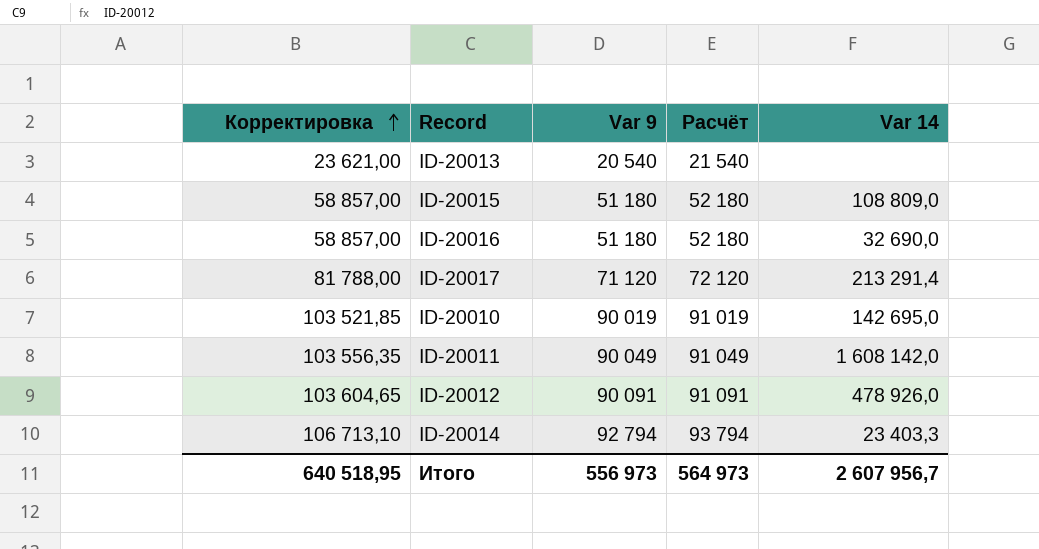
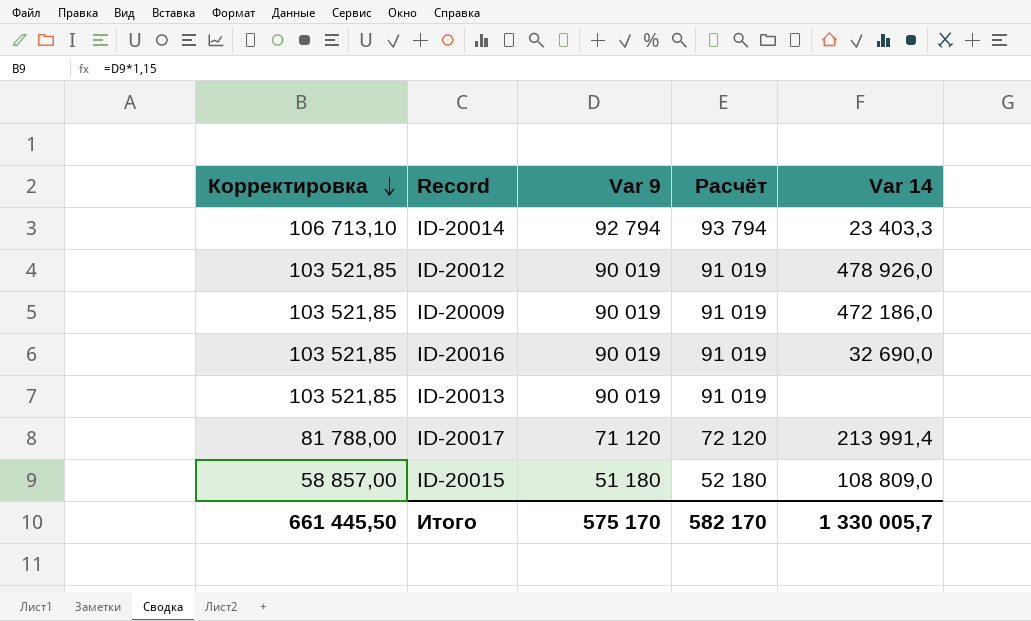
row order: Корректировка ascending -> Корректировка descending
row ID-20010: 103 521,85 | 90 019 | 91 019 | 142 695,0 -> none
row ID-20011: 103 556,35 | 90 049 | 91 049 | 1 608 142,0 -> none
ID-20012 | Корректировка: 103 604,65 -> 103 521,85
ID-20012 | Var 9: 90 091 -> 90 019
ID-20012 | Расчёт: 91 091 -> 91 019
row ID-20009: none -> 103 521,85 | 90 019 | 91 019 | 472 186,0
ID-20016 | Корректировка: 58 857,00 -> 103 521,85
ID-20016 | Var 9: 51 180 -> 90 019
ID-20016 | Расчёт: 52 180 -> 91 019
ID-20013 | Корректировка: 23 621,00 -> 103 521,85
ID-20013 | Var 9: 20 540 -> 90 019
ID-20013 | Расчёт: 21 540 -> 91 019
ID-20017 | Var 14: 213 291,4 -> 213 991,4
Итого | Корректировка: 640 518,95 -> 661 445,50
Итого | Var 9: 556 973 -> 575 170
Итого | Расчёт: 564 973 -> 582 170
Итого | Var 14: 2 607 956,7 -> 1 330 005,7

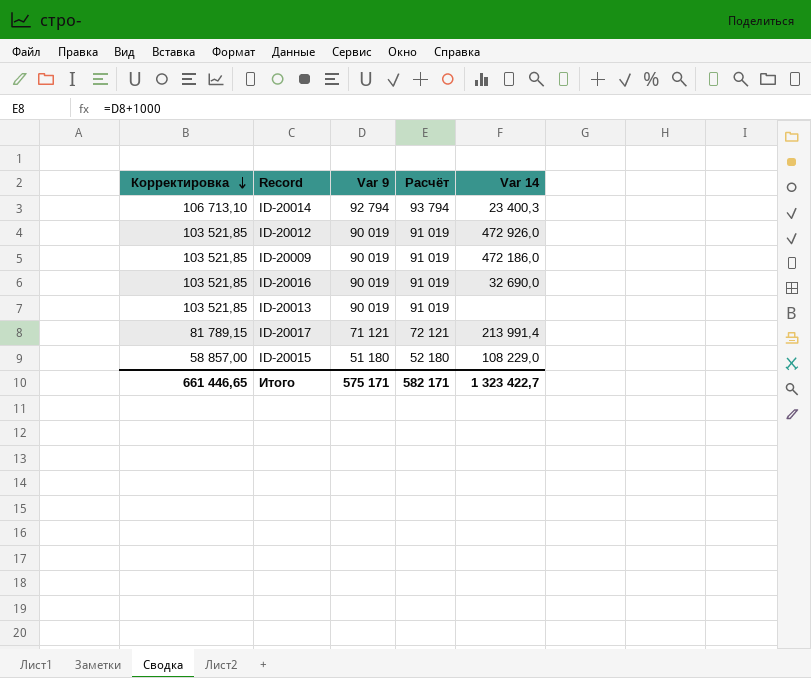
ID-20014 | Var 14: 23 403,3 -> 23 400,3
ID-20012 | Var 14: 478 926,0 -> 472 926,0
ID-20017 | Корректировка: 81 788,00 -> 81 789,15
ID-20017 | Var 9: 71 120 -> 71 121
ID-20017 | Расчёт: 72 120 -> 72 121
ID-20015 | Var 14: 108 809,0 -> 108 229,0
Итого | Корректировка: 661 445,50 -> 661 446,65
Итого | Var 9: 575 170 -> 575 171
Итого | Расчёт: 582 170 -> 582 171
Итого | Var 14: 1 330 005,7 -> 1 323 422,7

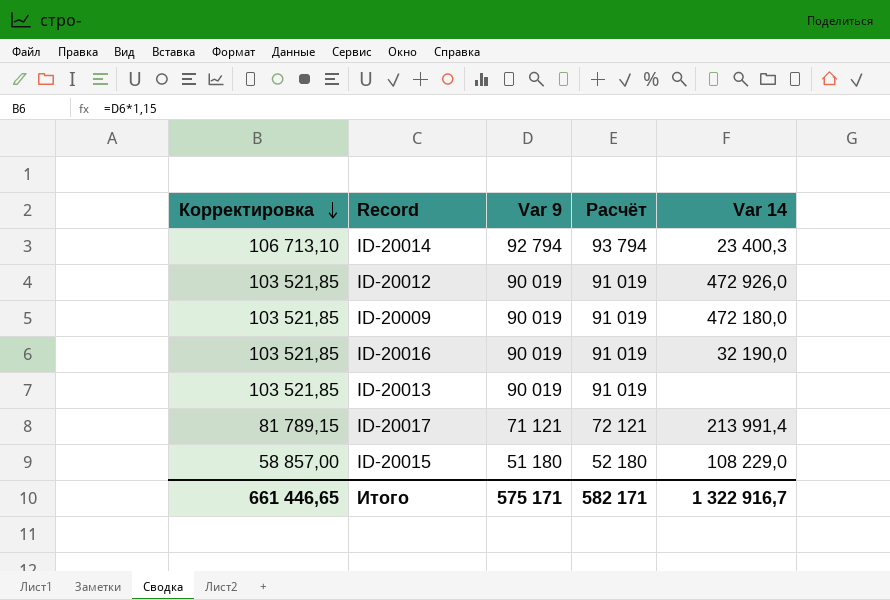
ID-20009 | Var 14: 472 186,0 -> 472 180,0
ID-20016 | Var 14: 32 690,0 -> 32 190,0
Итого | Var 14: 1 323 422,7 -> 1 322 916,7

